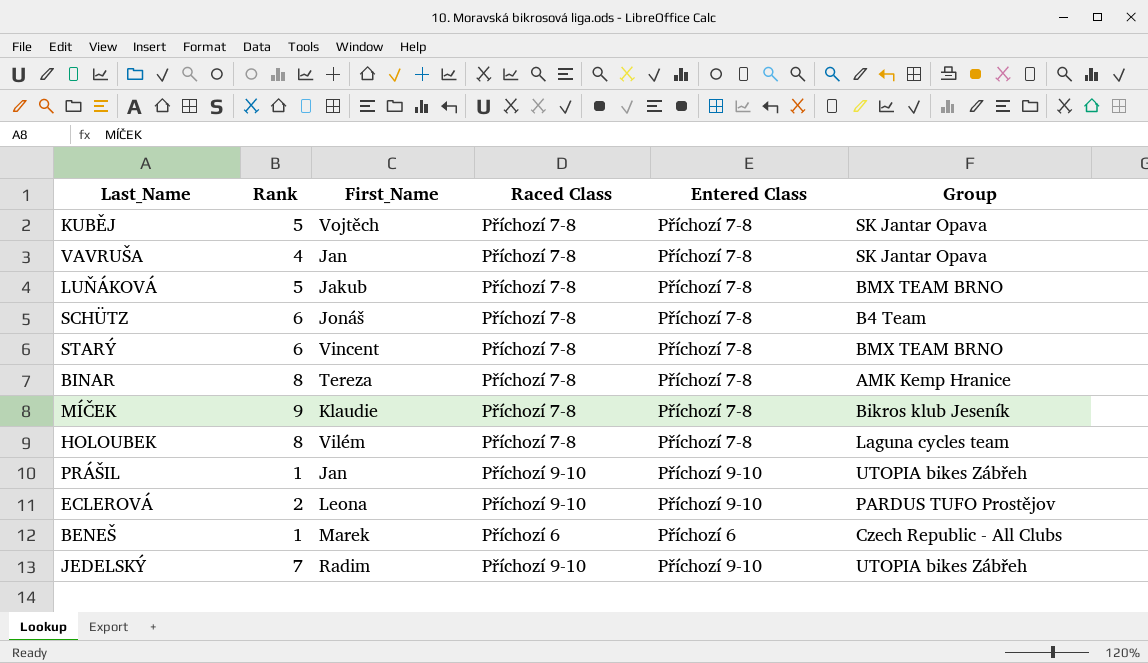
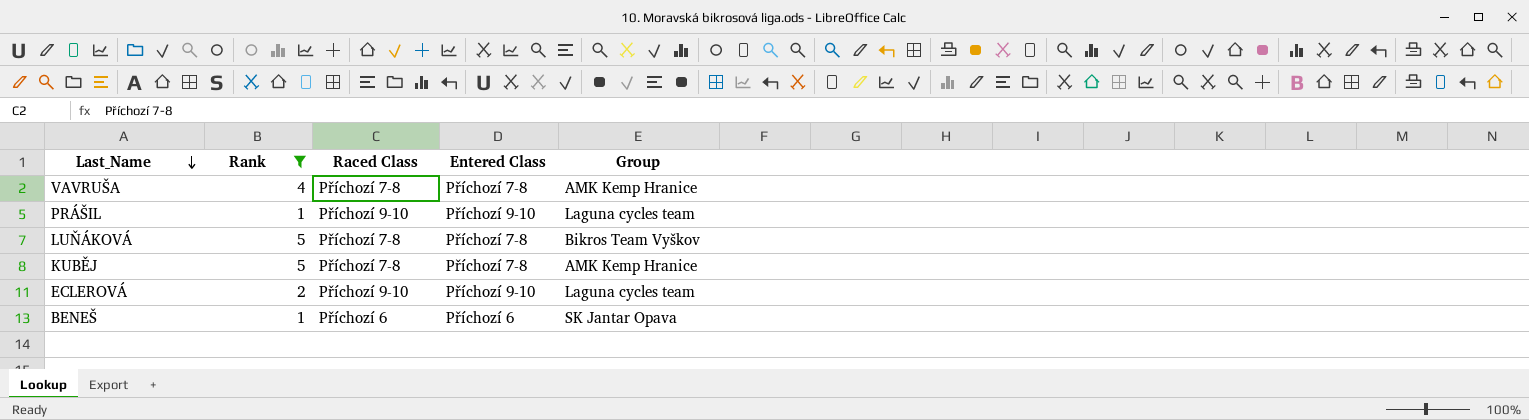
filter: none -> Rank <= 5
row order: none -> Last_Name descending
column First_Name | position: 3 -> none
VAVRUŠA | Group: SK Jantar Opava -> AMK Kemp Hranice
PRÁŠIL | Group: UTOPIA bikes Zábřeh -> Laguna cycles team
LUŇÁKOVÁ | Group: BMX TEAM BRNO -> Bikros Team Vyškov
KUBĚJ | Group: SK Jantar Opava -> AMK Kemp Hranice
ECLEROVÁ | Group: PARDUS TUFO Prostějov -> Laguna cycles team
BENEŠ | Group: Czech Republic - All Clubs -> SK Jantar Opava

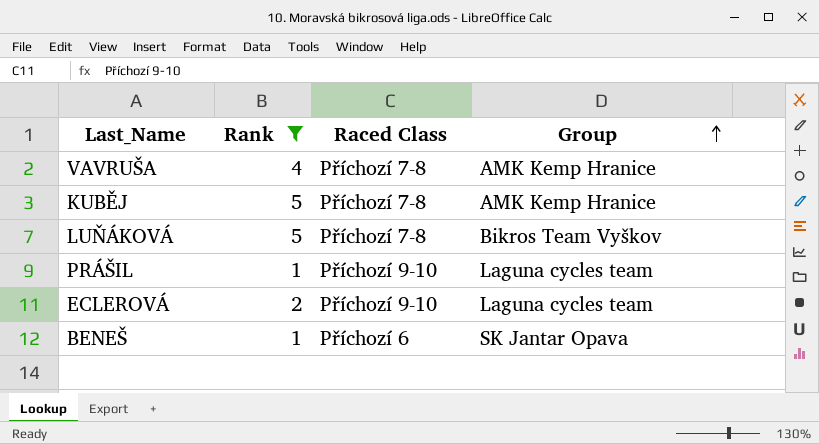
row order: Last_Name descending -> Group ascending
column Entered Class | position: 4 -> none

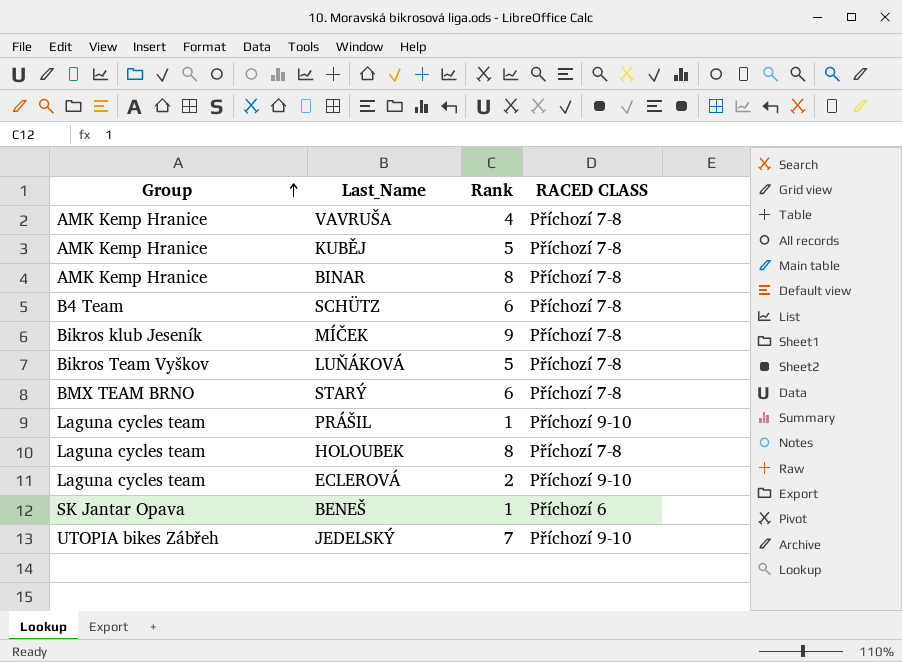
filter: Rank <= 5 -> none
column Group | position: 4 -> 1
column name: Raced Class -> RACED CLASS

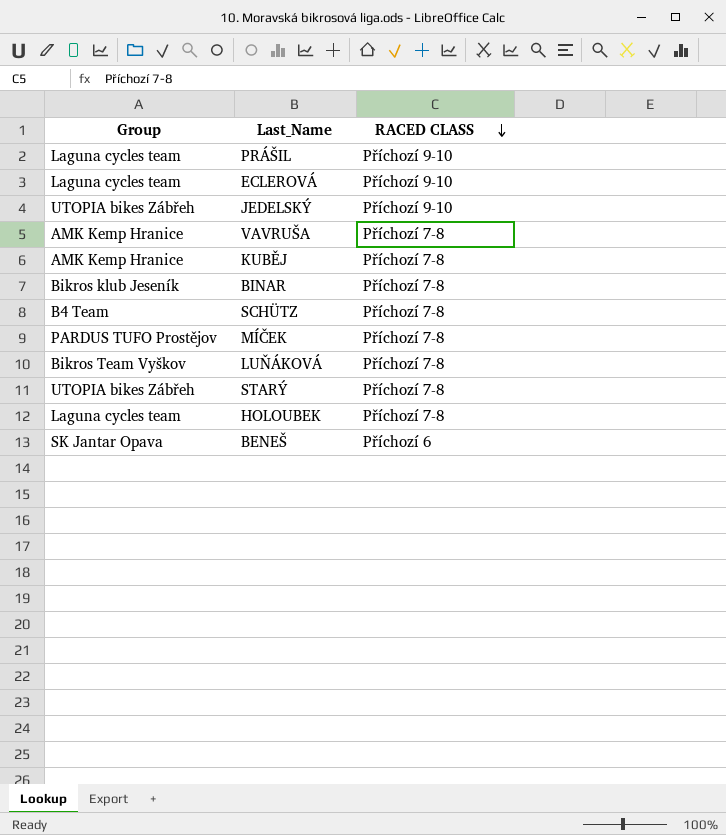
row order: Group ascending -> RACED CLASS descending
column Rank | position: 3 -> none
BINAR | Group: AMK Kemp Hranice -> Bikros klub Jeseník
MÍČEK | Group: Bikros klub Jeseník -> PARDUS TUFO Prostějov
STARÝ | Group: BMX TEAM BRNO -> UTOPIA bikes Zábřeh

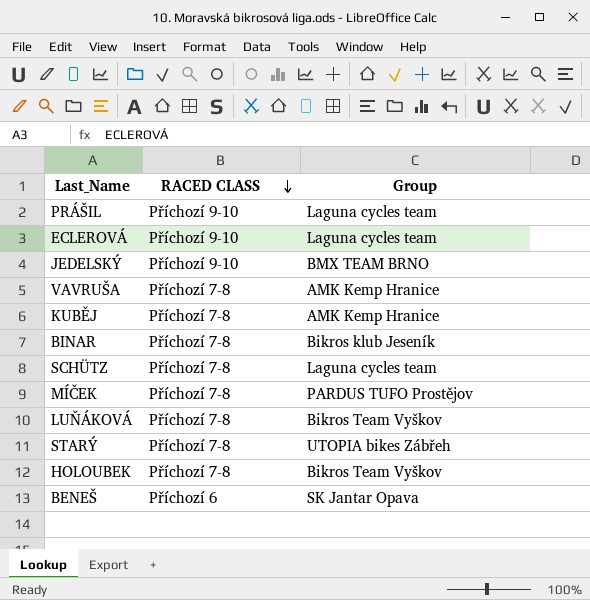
column Group | position: 1 -> 3
JEDELSKÝ | Group: UTOPIA bikes Zábřeh -> BMX TEAM BRNO
SCHÜTZ | Group: B4 Team -> Laguna cycles team
HOLOUBEK | Group: Laguna cycles team -> Bikros Team Vyškov

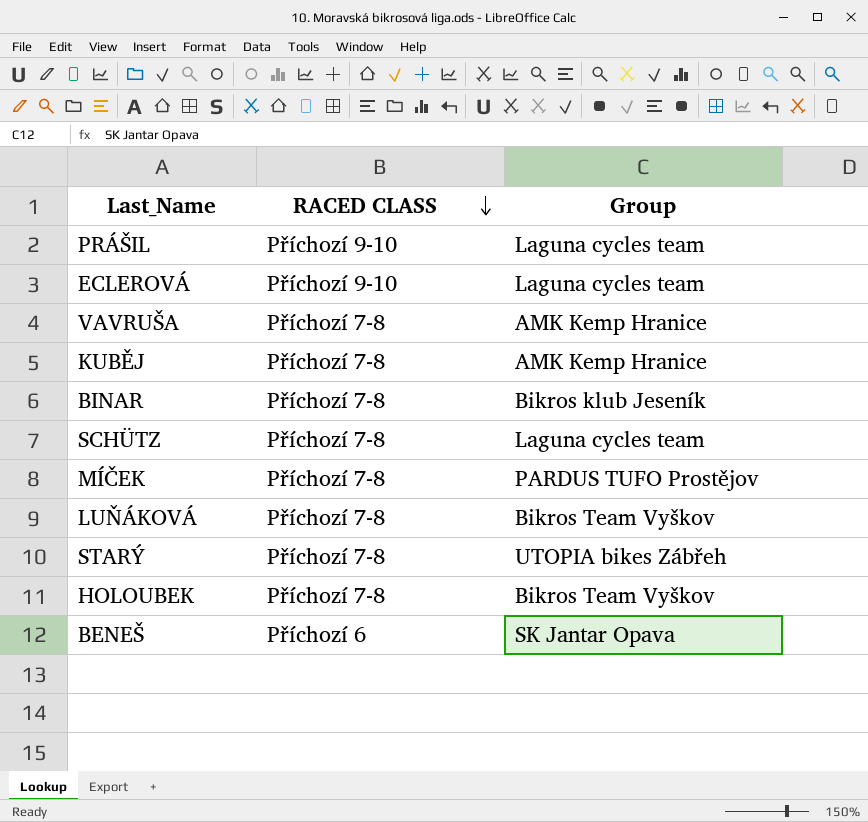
row JEDELSKÝ: Příchozí 9-10 | BMX TEAM BRNO -> none

